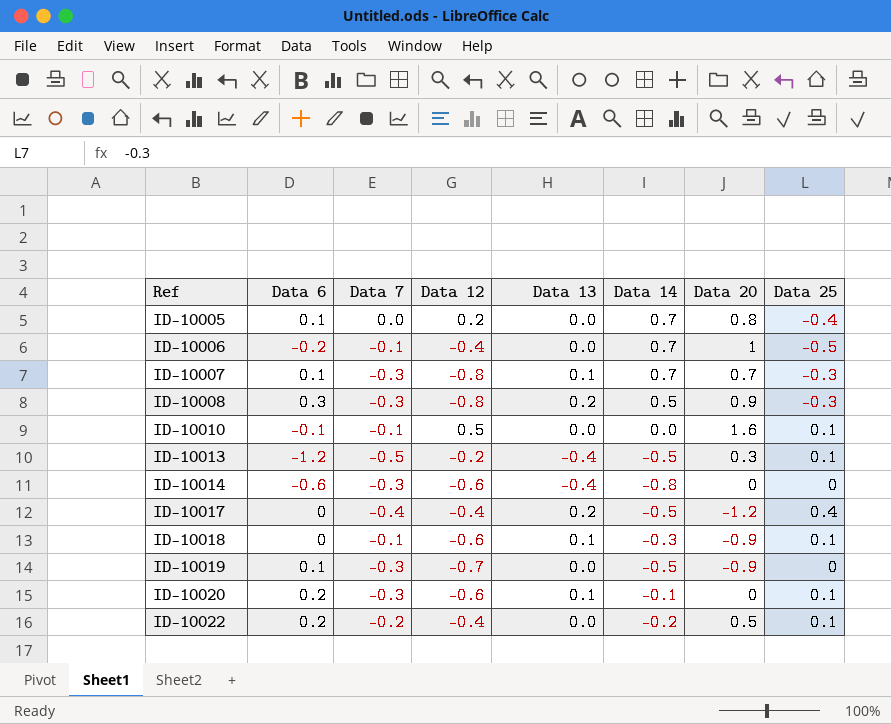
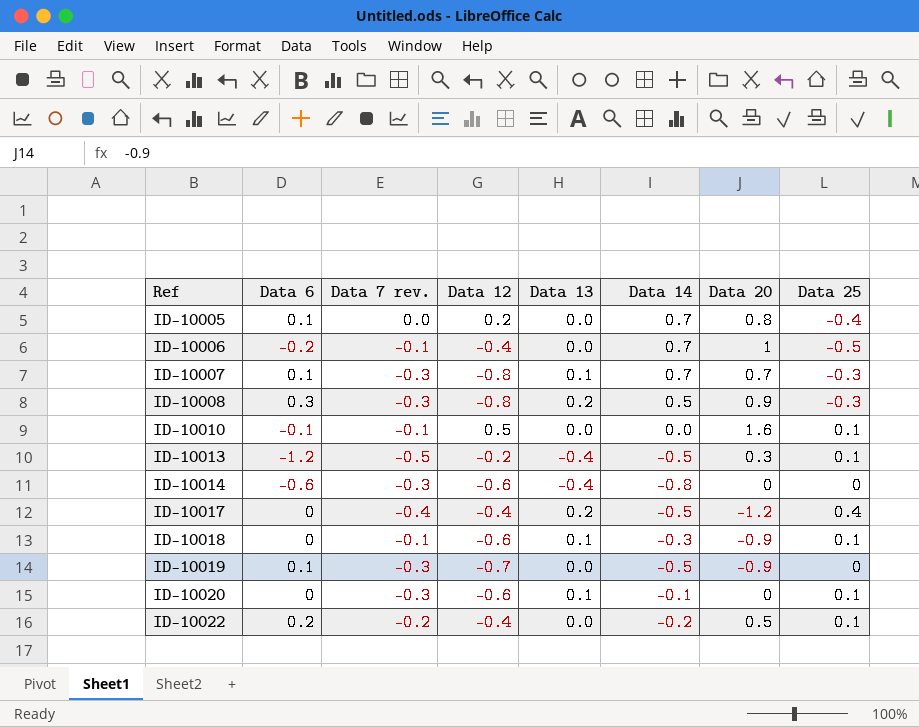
column name: Data 7 -> Data 7 rev.
ID-10020 | Data 6: 0.2 -> 0

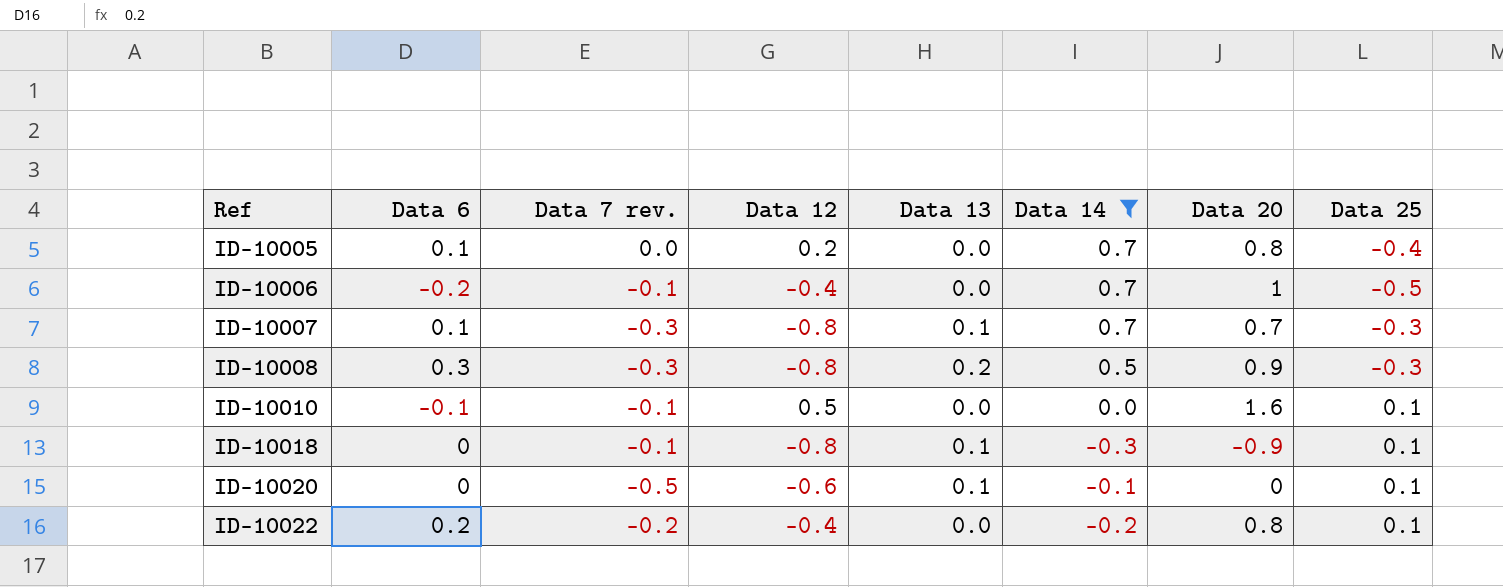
filter: none -> Data 14 >= -0.3
ID-10018 | Data 12: -0.6 -> -0.8
ID-10020 | Data 7 rev.: -0.3 -> -0.5
ID-10022 | Data 20: 0.5 -> 0.8

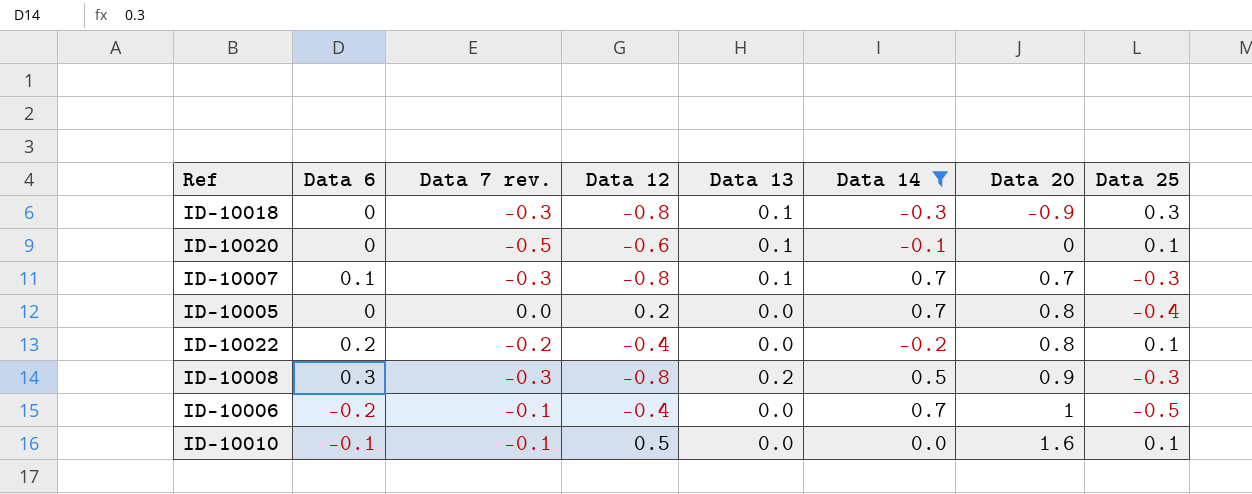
row order: Ref ascending -> Data 20 ascending
ID-10018 | Data 7 rev.: -0.1 -> -0.3
ID-10018 | Data 25: 0.1 -> 0.3
ID-10005 | Data 6: 0.1 -> 0

